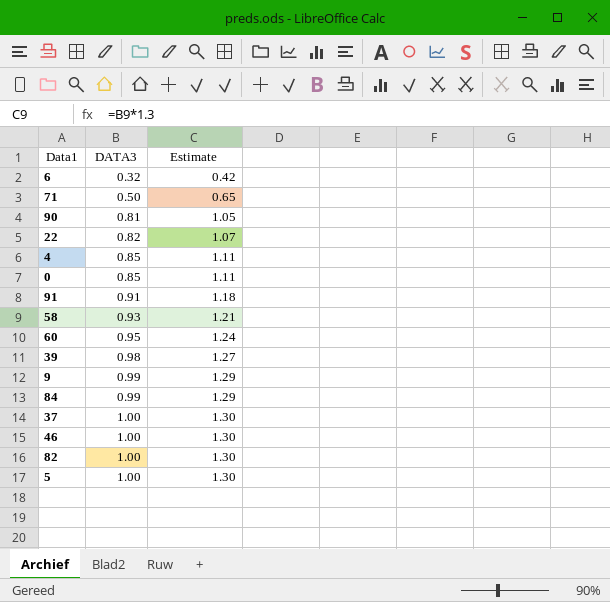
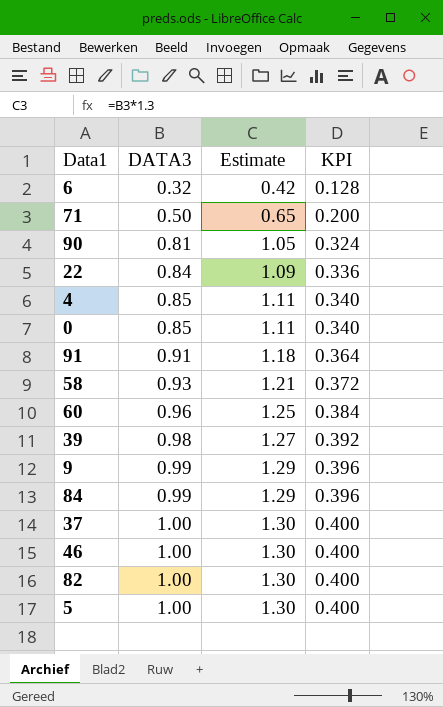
column KPI | formula: none -> [DATA3] * 0.4
22 | DATA3: 0.82 -> 0.84
22 | Estimate: 1.07 -> 1.09
60 | DATA3: 0.95 -> 0.96
60 | Estimate: 1.24 -> 1.25

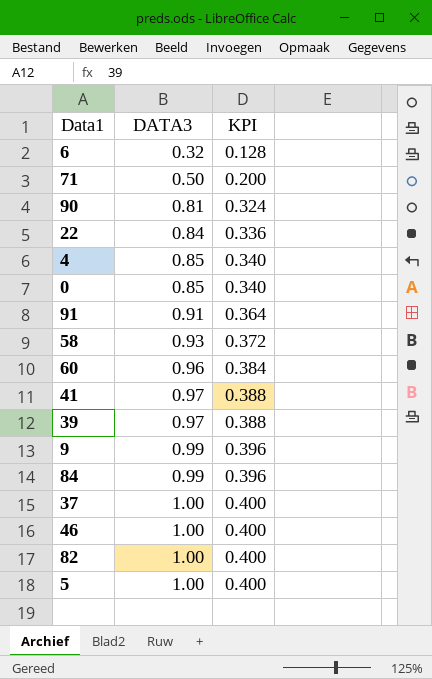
column Estimate | formula: [DATA3] * 1.3 -> none
row 41: none -> 0.97 | 0.388
39 | DATA3: 0.98 -> 0.97
39 | KPI: 0.392 -> 0.388

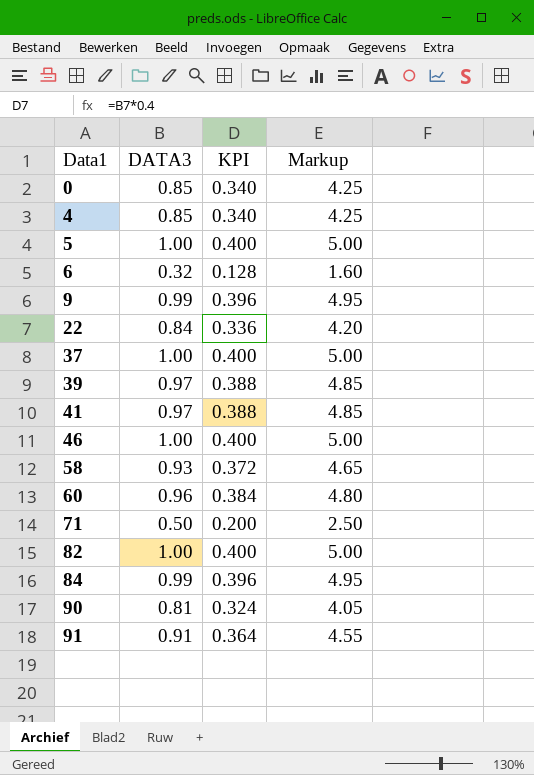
row order: DATA3 ascending -> Data1 ascending
column Markup | formula: none -> [DATA3] * 5

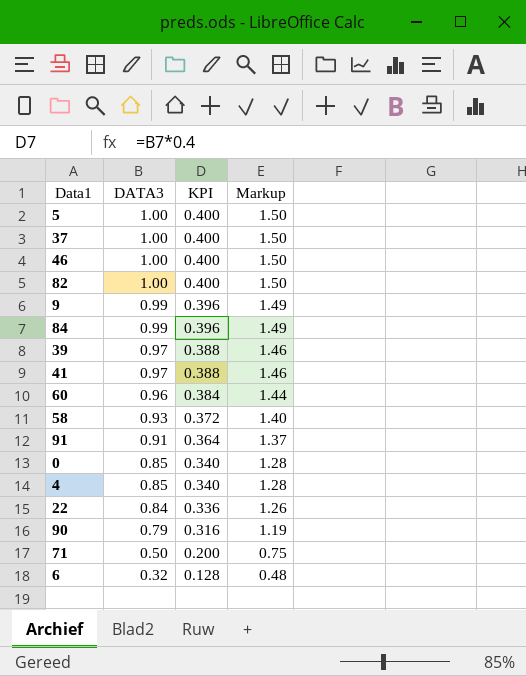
row order: Data1 ascending -> DATA3 descending
column Markup | formula: [DATA3] * 5 -> [DATA3] * 1.5
90 | DATA3: 0.81 -> 0.79
90 | KPI: 0.324 -> 0.316

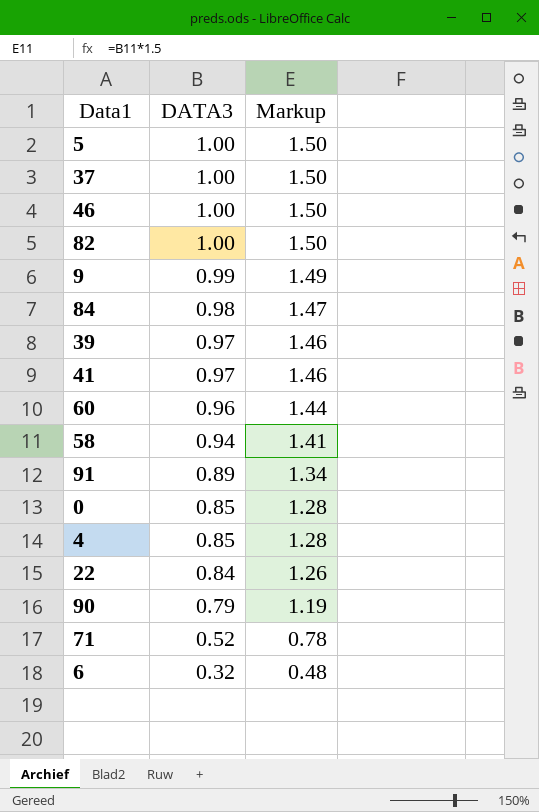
column KPI | formula: [DATA3] * 0.4 -> none
84 | DATA3: 0.99 -> 0.98
84 | Markup: 1.49 -> 1.47
58 | DATA3: 0.93 -> 0.94
58 | Markup: 1.40 -> 1.41
91 | DATA3: 0.91 -> 0.89
91 | Markup: 1.37 -> 1.34
71 | DATA3: 0.50 -> 0.52
71 | Markup: 0.75 -> 0.78

